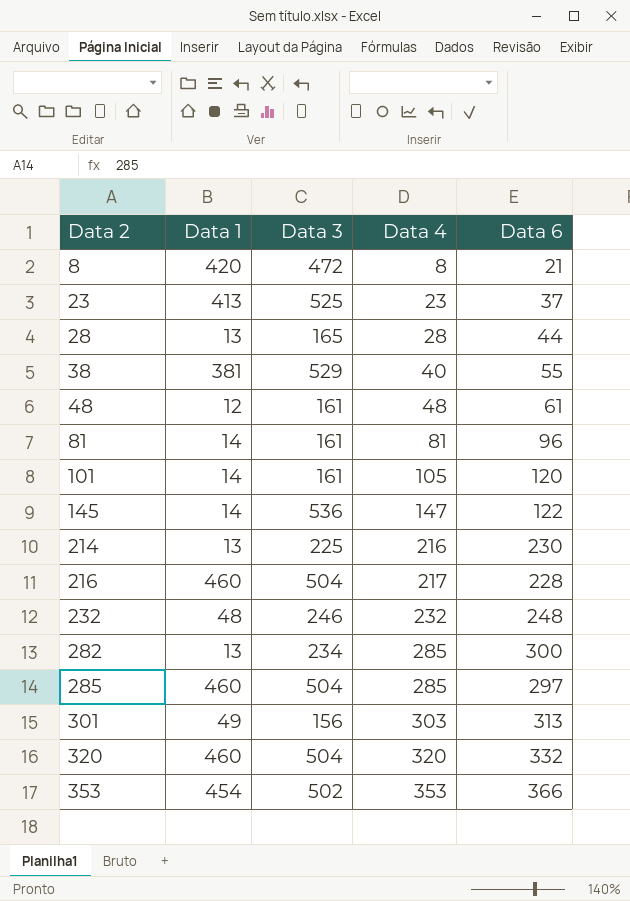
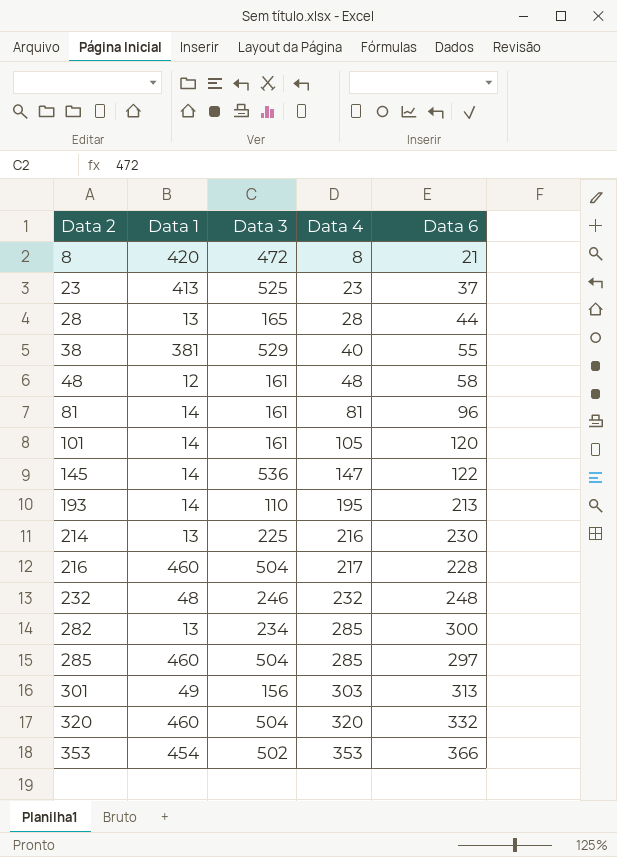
48 | Data 6: 61 -> 58
row 193: none -> 14 | 110 | 195 | 213

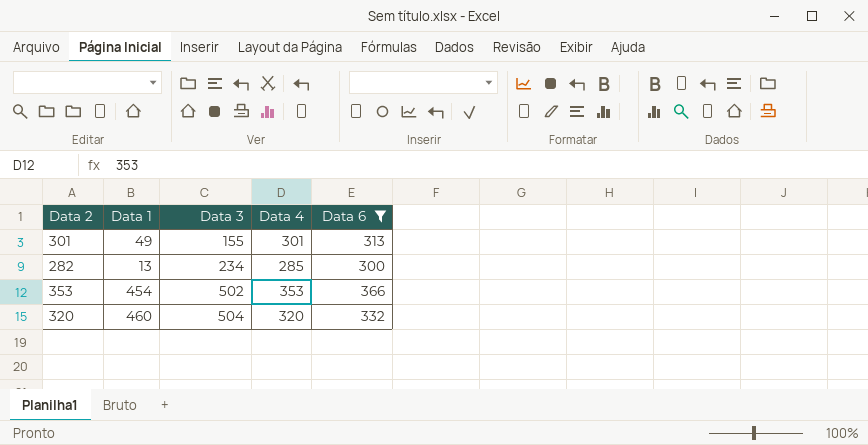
filter: none -> Data 6 >= 300
row order: Data 2 ascending -> Data 3 ascending
301 | Data 3: 156 -> 155
301 | Data 4: 303 -> 301

